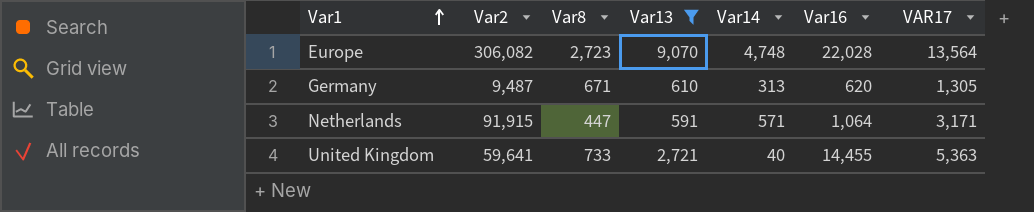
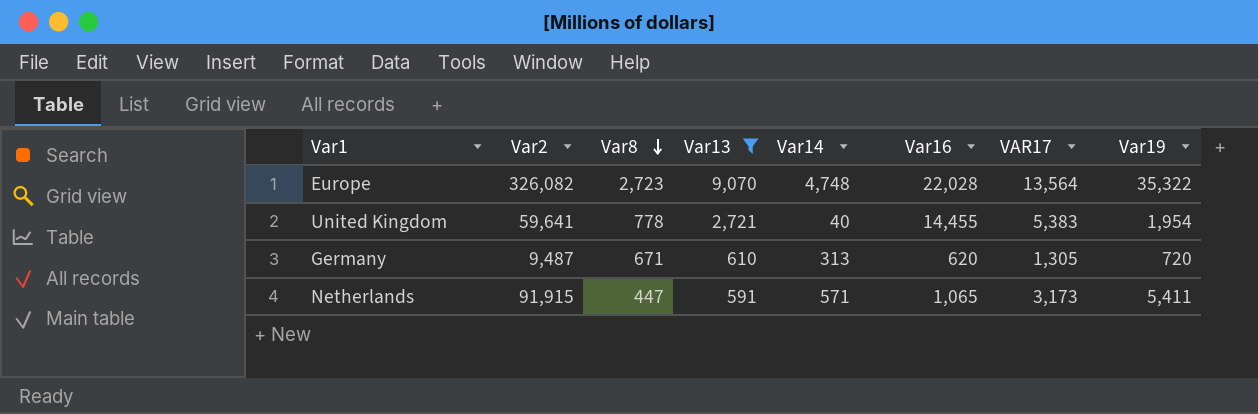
row order: Var1 ascending -> Var8 descending
column Var19 | position: none -> 8
Europe | Var2: 306,082 -> 326,082
United Kingdom | Var8: 733 -> 778
United Kingdom | VAR17: 5,363 -> 5,383
Netherlands | Var16: 1,064 -> 1,065
Netherlands | VAR17: 3,171 -> 3,173

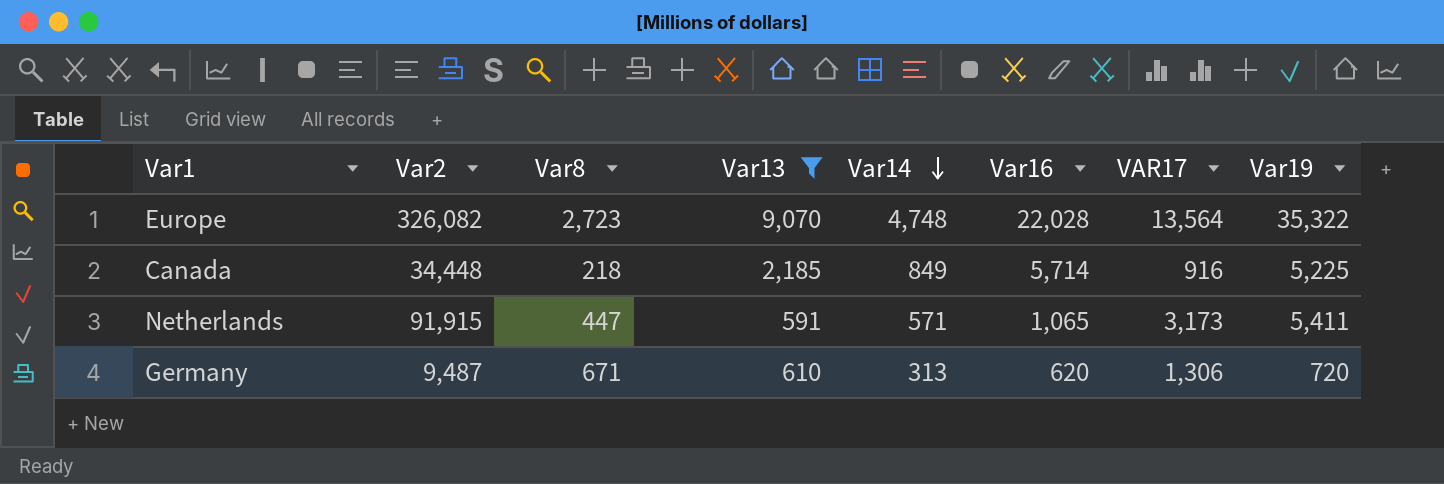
row order: Var8 descending -> Var14 descending
row United Kingdom: 59,641 | 778 | 2,721 | 40 | 14,455 | 5,383 | 1,954 -> none
row Canada: none -> 34,448 | 218 | 2,185 | 849 | 5,714 | 916 | 5,225
Germany | VAR17: 1,305 -> 1,306

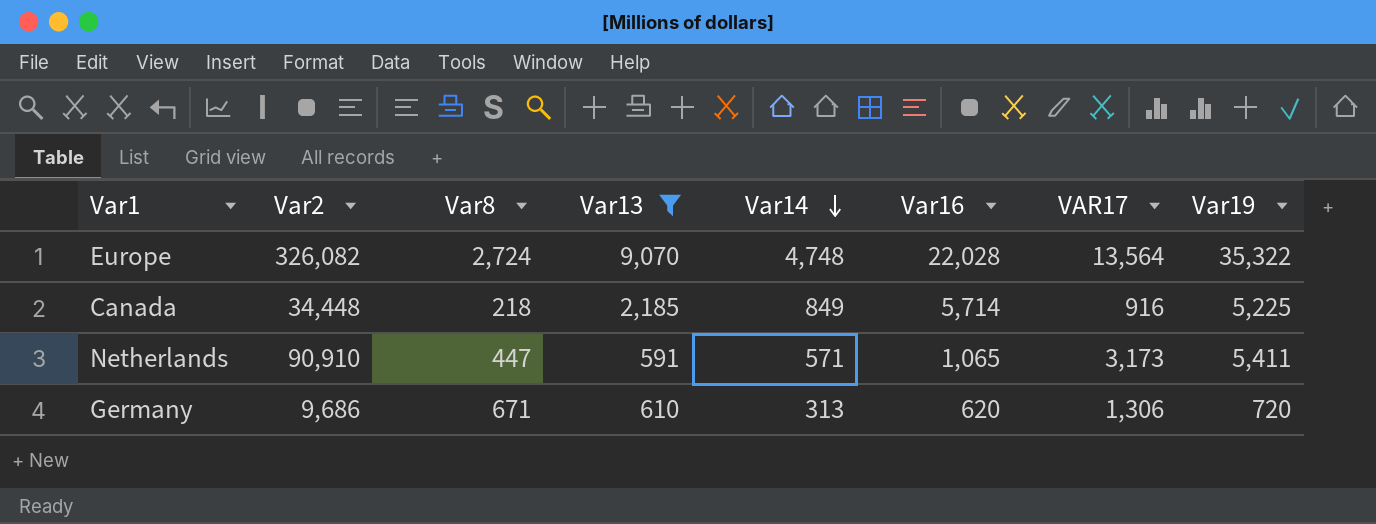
Europe | Var8: 2,723 -> 2,724
Netherlands | Var2: 91,915 -> 90,910
Germany | Var2: 9,487 -> 9,686

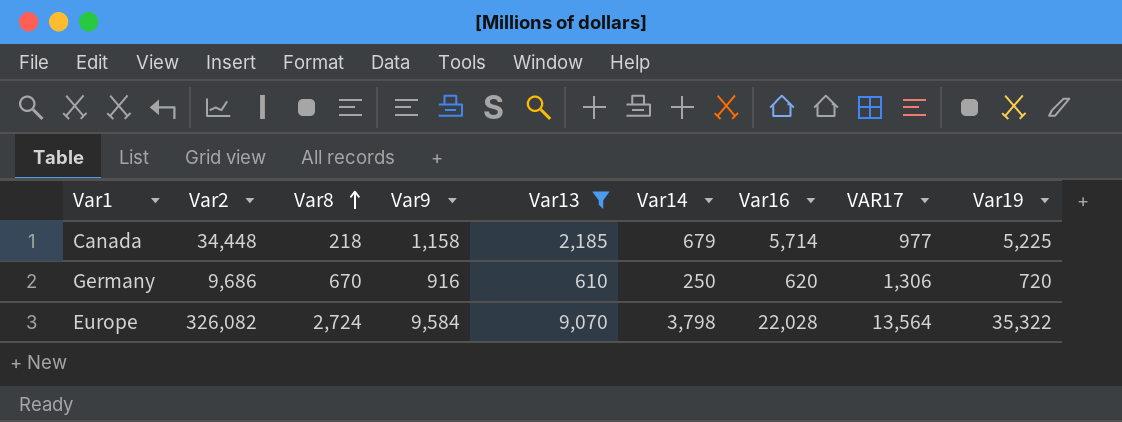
row order: Var14 descending -> Var8 ascending
column Var9 | position: none -> 4
row Netherlands: 90,910 | 447 | 591 | 571 | 1,065 | 3,173 | 5,411 -> none
Canada | Var14: 849 -> 679
Canada | VAR17: 916 -> 977
Germany | Var8: 671 -> 670
Germany | Var14: 313 -> 250
Europe | Var14: 4,748 -> 3,798

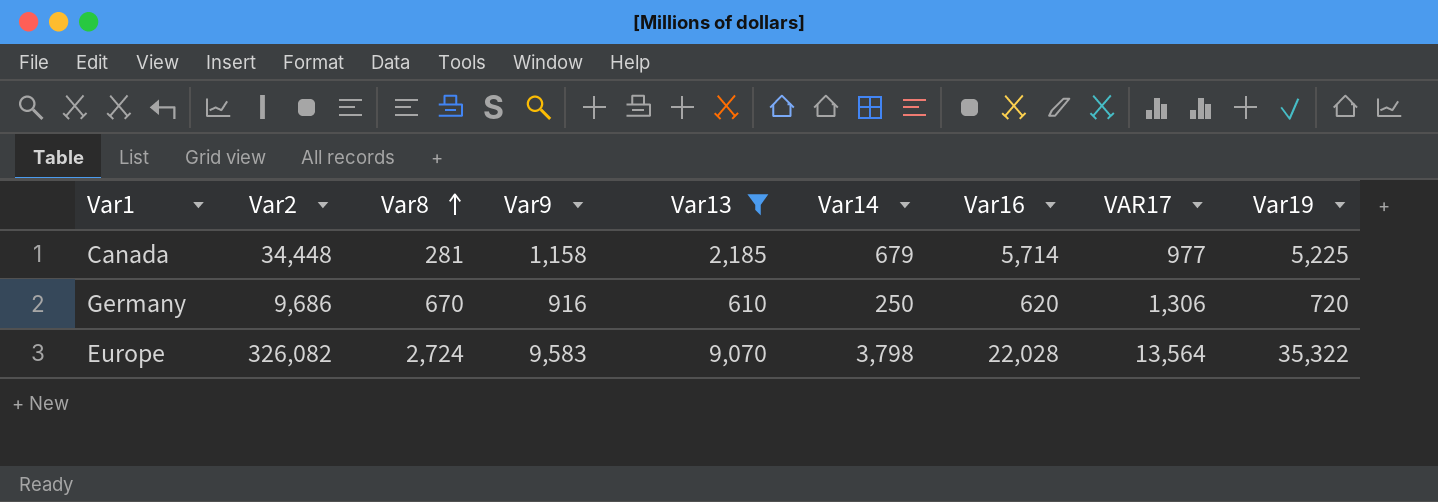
Canada | Var8: 218 -> 281
Europe | Var9: 9,584 -> 9,583

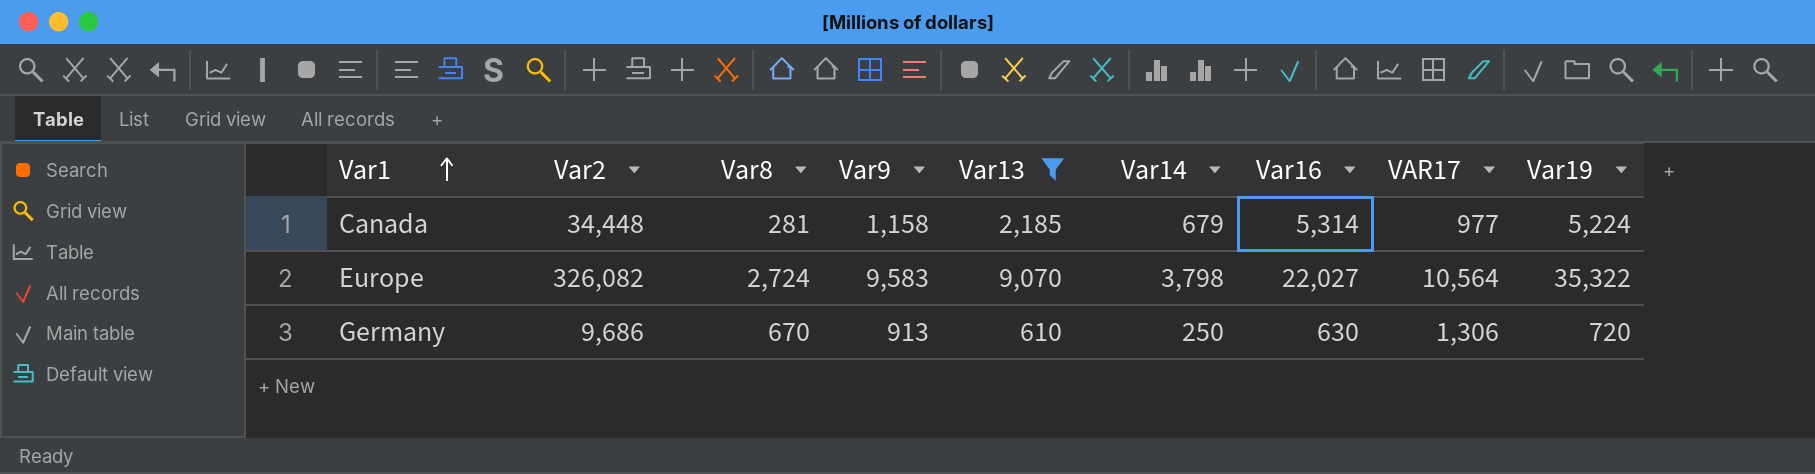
row order: Var8 ascending -> Var1 ascending
Canada | Var16: 5,714 -> 5,314
Canada | Var19: 5,225 -> 5,224
Europe | Var16: 22,028 -> 22,027
Europe | VAR17: 13,564 -> 10,564
Germany | Var9: 916 -> 913
Germany | Var16: 620 -> 630

